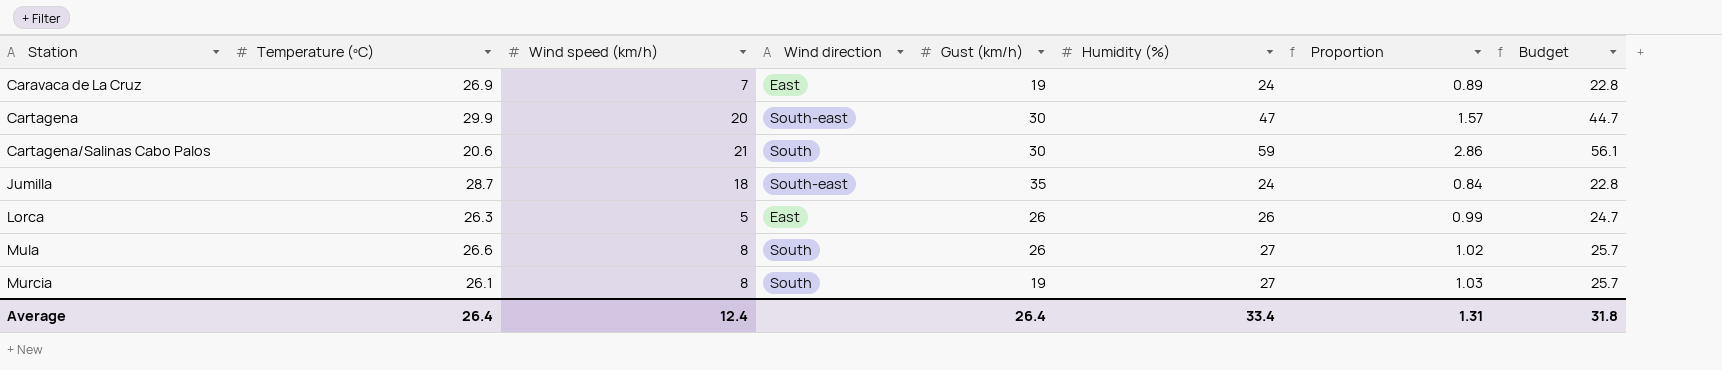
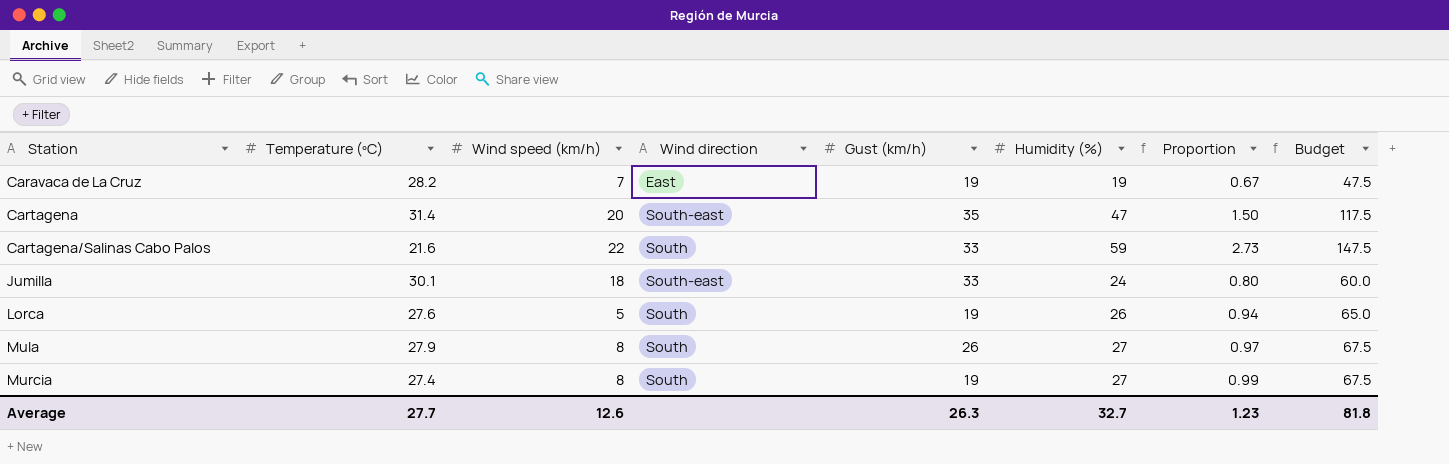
column Budget | formula: [Humidity (%)] * 0.95 -> [Humidity (%)] * 2.5
Caravaca de La Cruz | Temperature (ºC): 26.9 -> 28.2
Caravaca de La Cruz | Humidity (%): 24 -> 19
Caravaca de La Cruz | Proportion: 0.89 -> 0.67
Cartagena | Temperature (ºC): 29.9 -> 31.4
Cartagena | Gust (km/h): 30 -> 35
Cartagena | Proportion: 1.57 -> 1.50
Cartagena/Salinas Cabo Palos | Temperature (ºC): 20.6 -> 21.6
Cartagena/Salinas Cabo Palos | Wind speed (km/h): 21 -> 22
Cartagena/Salinas Cabo Palos | Gust (km/h): 30 -> 33
Cartagena/Salinas Cabo Palos | Proportion: 2.86 -> 2.73
Jumilla | Temperature (ºC): 28.7 -> 30.1
Jumilla | Gust (km/h): 35 -> 33
Jumilla | Proportion: 0.84 -> 0.80
Lorca | Temperature (ºC): 26.3 -> 27.6
Lorca | Wind direction: East -> South
Lorca | Gust (km/h): 26 -> 19
Lorca | Proportion: 0.99 -> 0.94
Mula | Temperature (ºC): 26.6 -> 27.9
Mula | Proportion: 1.02 -> 0.97
Murcia | Temperature (ºC): 26.1 -> 27.4
Murcia | Proportion: 1.03 -> 0.99
Average | Temperature (ºC): 26.4 -> 27.7
Average | Wind speed (km/h): 12.4 -> 12.6
Average | Gust (km/h): 26.4 -> 26.3
Average | Humidity (%): 33.4 -> 32.7
Average | Proportion: 1.31 -> 1.23
Average | Budget: 31.8 -> 81.8

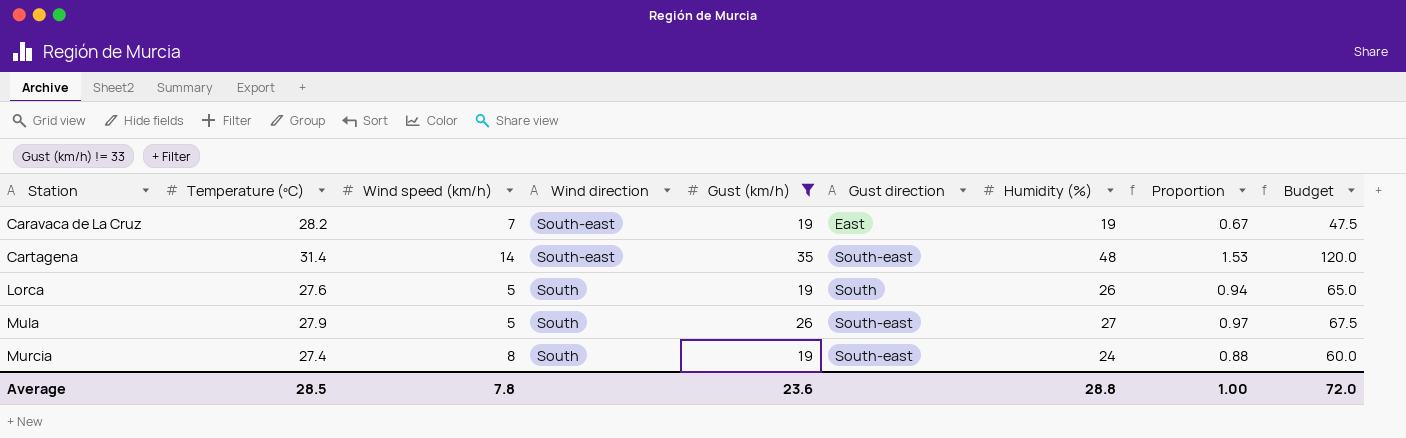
filter: none -> Gust (km/h) != 33
column Gust direction | position: none -> 6
Caravaca de La Cruz | Wind direction: East -> South-east
Cartagena | Wind speed (km/h): 20 -> 14
Cartagena | Humidity (%): 47 -> 48
Cartagena | Proportion: 1.50 -> 1.53
Cartagena | Budget: 117.5 -> 120.0
Mula | Wind speed (km/h): 8 -> 5
Murcia | Humidity (%): 27 -> 24
Murcia | Proportion: 0.99 -> 0.88
Murcia | Budget: 67.5 -> 60.0
Average | Temperature (ºC): 27.7 -> 28.5
Average | Wind speed (km/h): 12.6 -> 7.8
Average | Gust (km/h): 26.3 -> 23.6
Average | Humidity (%): 32.7 -> 28.8
Average | Proportion: 1.23 -> 1.00
Average | Budget: 81.8 -> 72.0

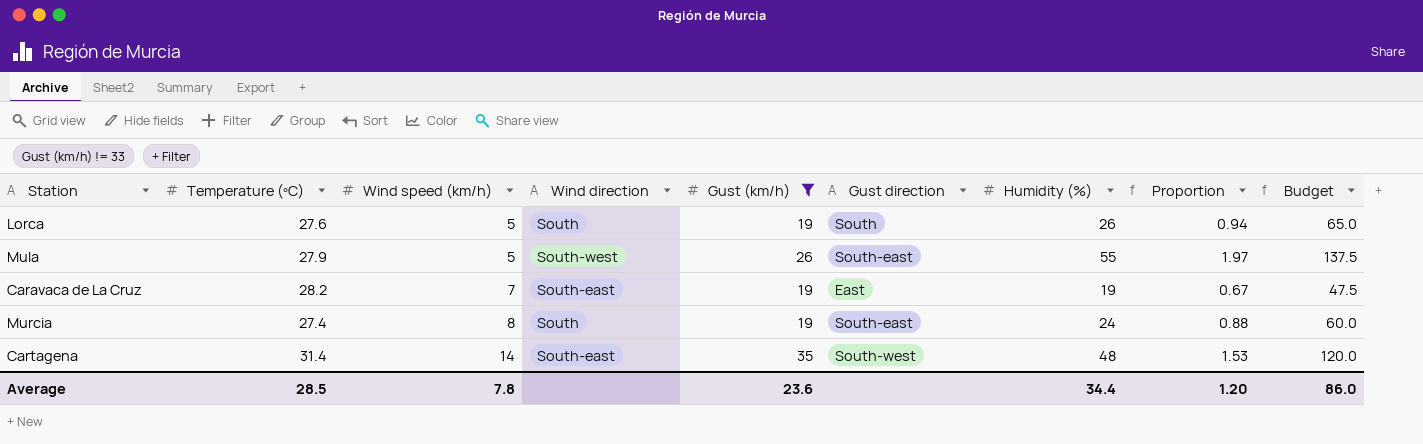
row order: Station ascending -> Wind speed (km/h) ascending
Mula | Wind direction: South -> South-west
Mula | Humidity (%): 27 -> 55
Mula | Proportion: 0.97 -> 1.97
Mula | Budget: 67.5 -> 137.5
Cartagena | Gust direction: South-east -> South-west
Average | Humidity (%): 28.8 -> 34.4
Average | Proportion: 1.00 -> 1.20
Average | Budget: 72.0 -> 86.0

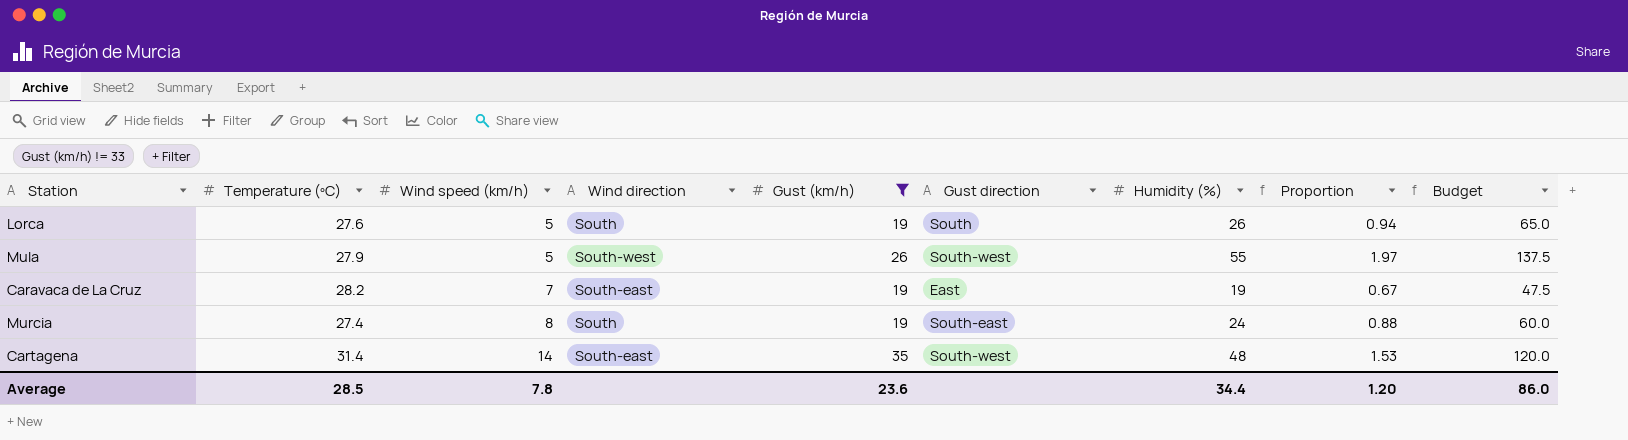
Mula | Gust direction: South-east -> South-west

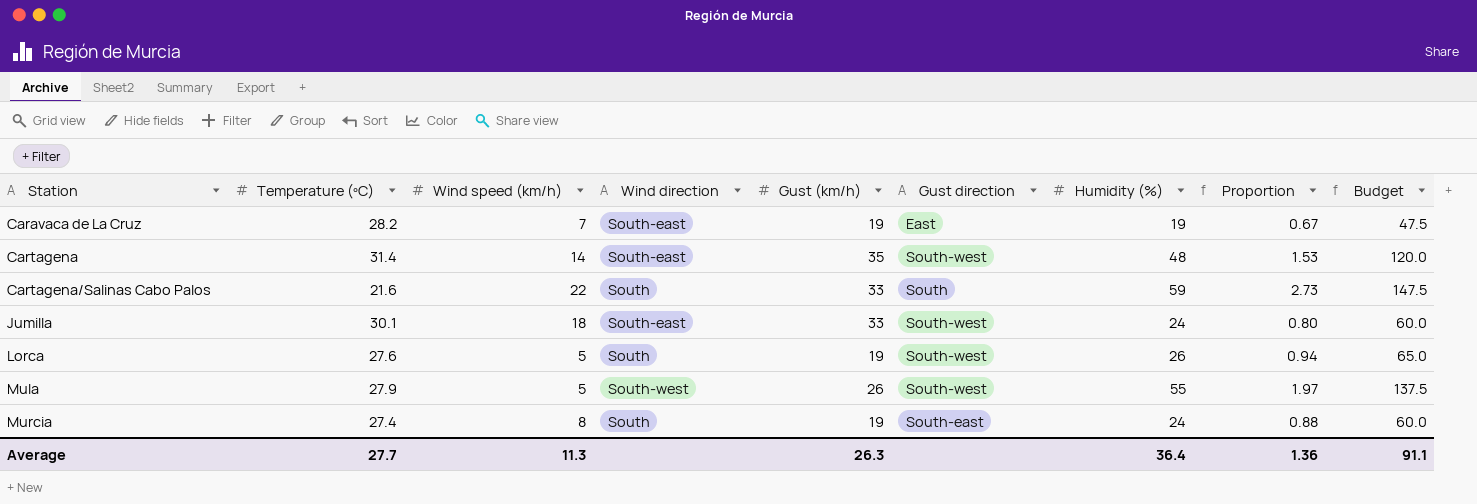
filter: Gust (km/h) != 33 -> none
row order: Wind speed (km/h) ascending -> Station ascending
Lorca | Gust direction: South -> South-west
Average | Temperature (ºC): 28.5 -> 27.7
Average | Wind speed (km/h): 7.8 -> 11.3
Average | Gust (km/h): 23.6 -> 26.3
Average | Humidity (%): 34.4 -> 36.4
Average | Proportion: 1.20 -> 1.36
Average | Budget: 86.0 -> 91.1

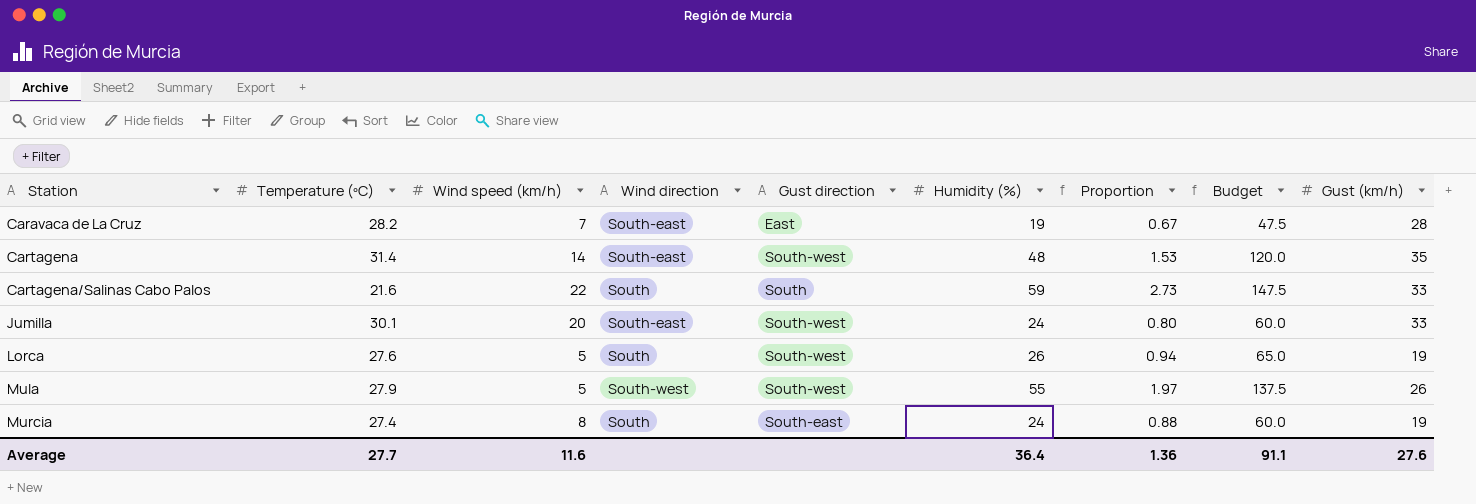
column Gust (km/h) | position: 5 -> 9
Caravaca de La Cruz | Gust (km/h): 19 -> 28
Jumilla | Wind speed (km/h): 18 -> 20
Average | Wind speed (km/h): 11.3 -> 11.6
Average | Gust (km/h): 26.3 -> 27.6

